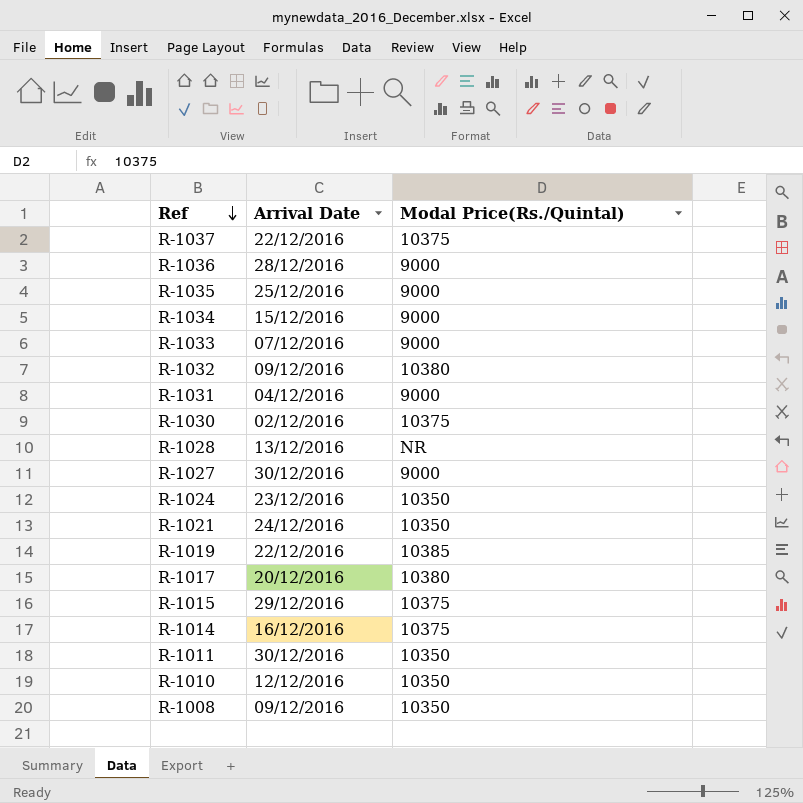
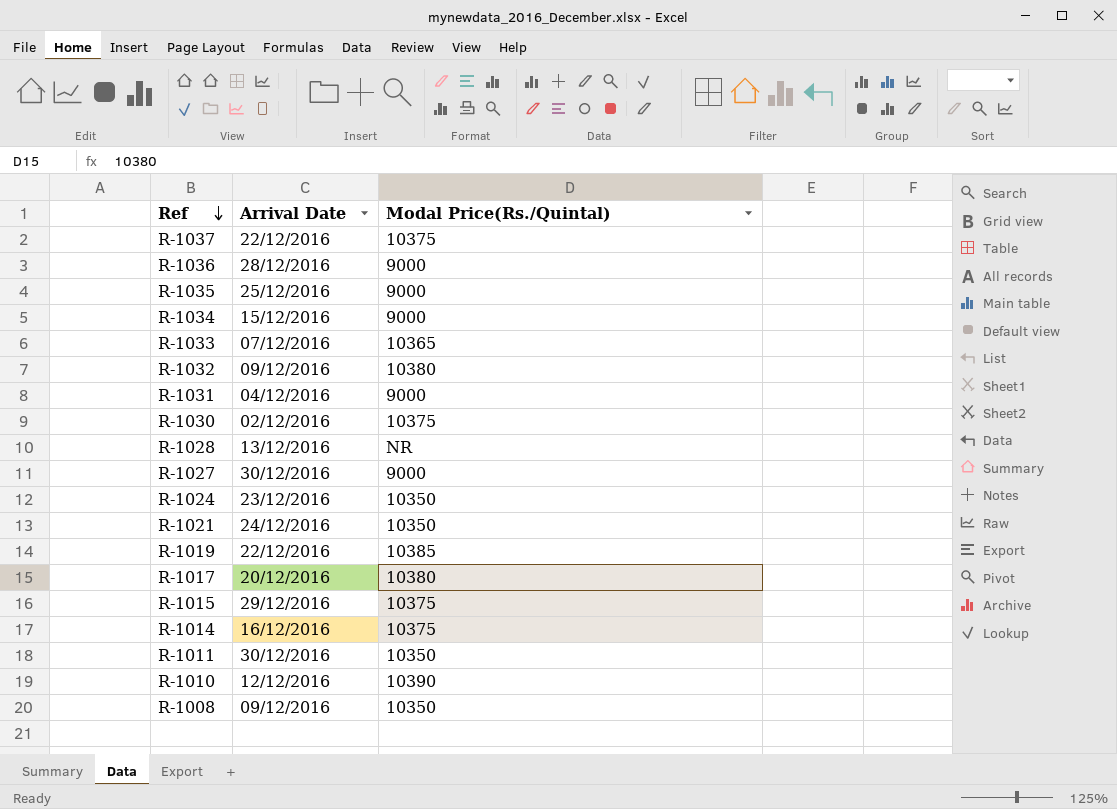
R-1033 | Modal Price(Rs./Quintal): 9000 -> 10365
R-1010 | Modal Price(Rs./Quintal): 10350 -> 10390

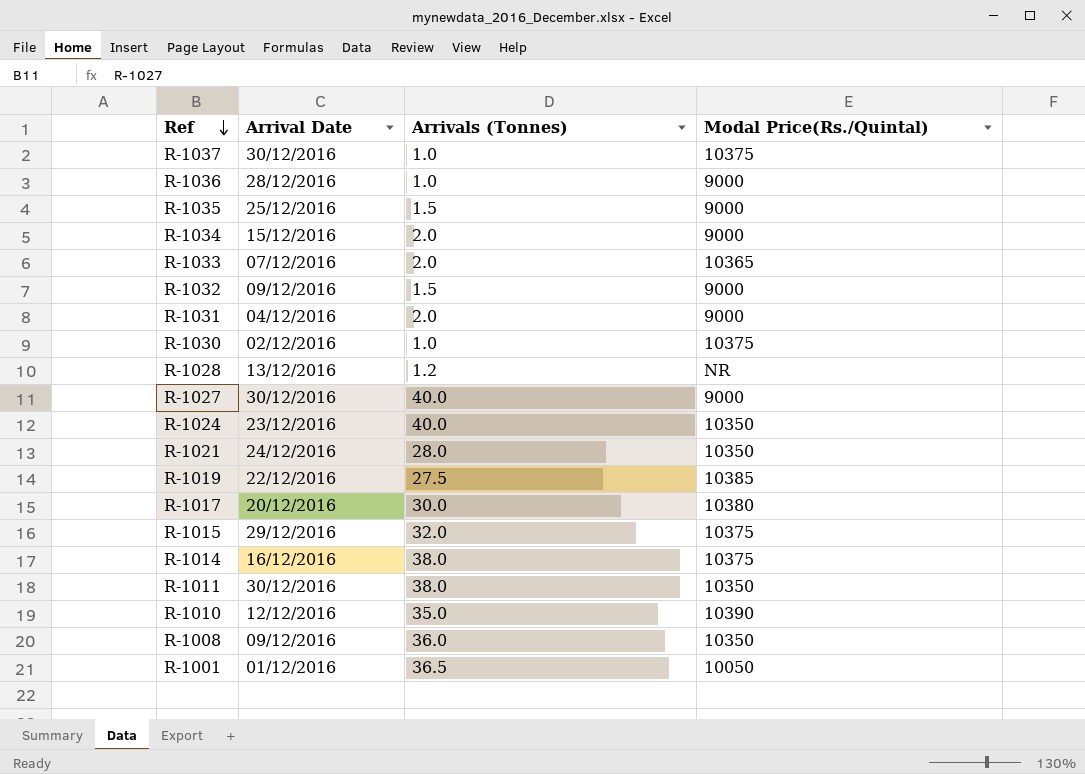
column Arrivals (Tonnes) | position: none -> 3
R-1037 | Arrival Date: 22/12/2016 -> 30/12/2016
R-1032 | Modal Price(Rs./Quintal): 10380 -> 9000
row R-1001: none -> 01/12/2016 | 36.5 | 10050

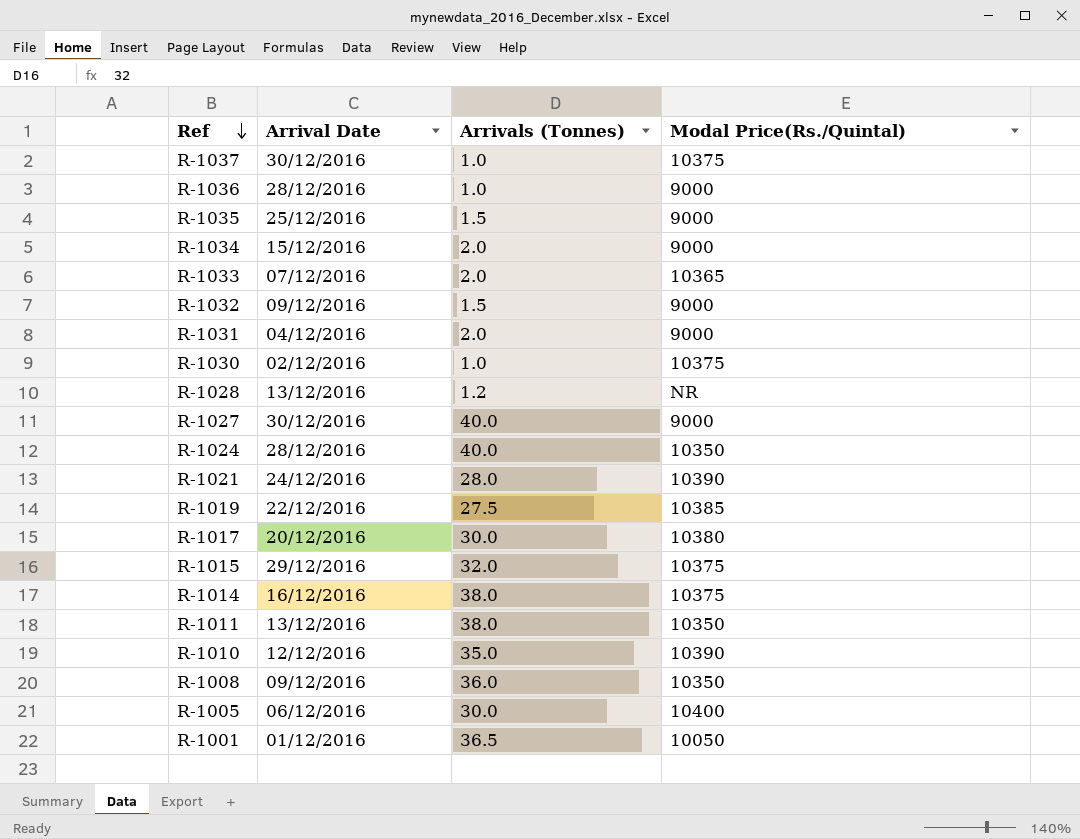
R-1024 | Arrival Date: 23/12/2016 -> 28/12/2016
R-1021 | Modal Price(Rs./Quintal): 10350 -> 10390
R-1011 | Arrival Date: 30/12/2016 -> 13/12/2016
row R-1005: none -> 06/12/2016 | 30.0 | 10400

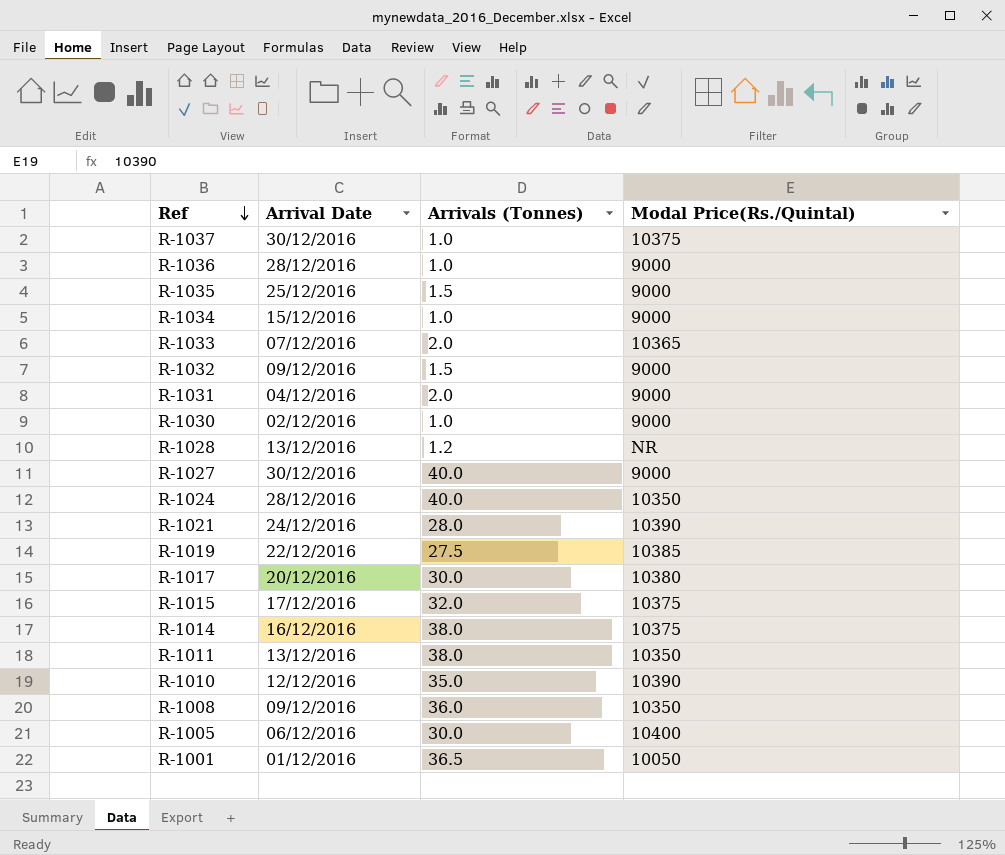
R-1034 | Arrivals (Tonnes): 2.0 -> 1.0
R-1030 | Modal Price(Rs./Quintal): 10375 -> 9000
R-1015 | Arrival Date: 29/12/2016 -> 17/12/2016

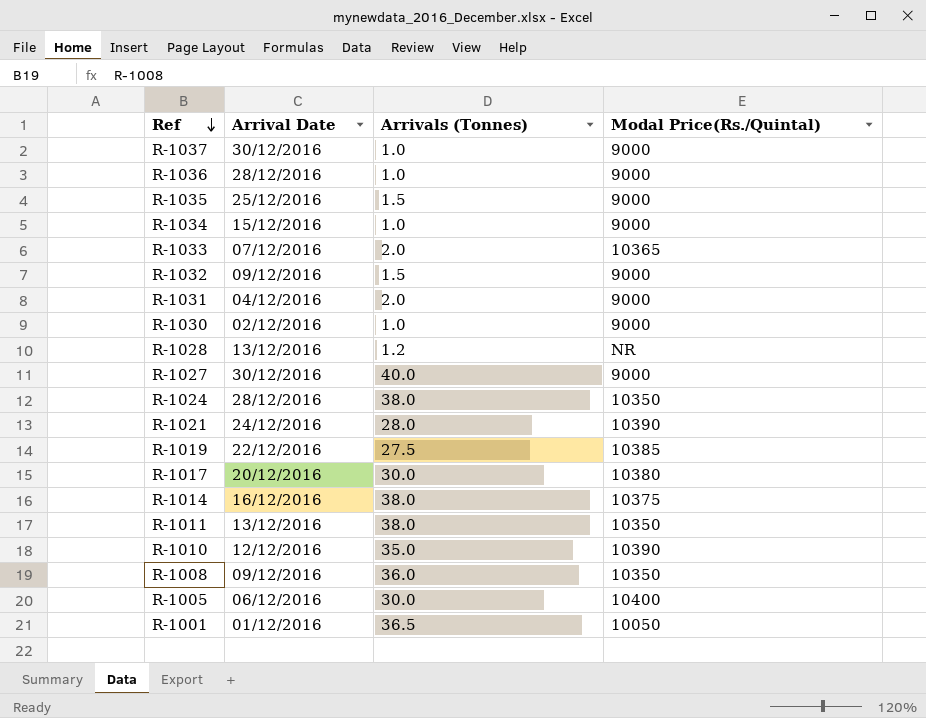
row R-1015: 17/12/2016 | 32.0 | 10375 -> none
R-1037 | Modal Price(Rs./Quintal): 10375 -> 9000
R-1024 | Arrivals (Tonnes): 40.0 -> 38.0

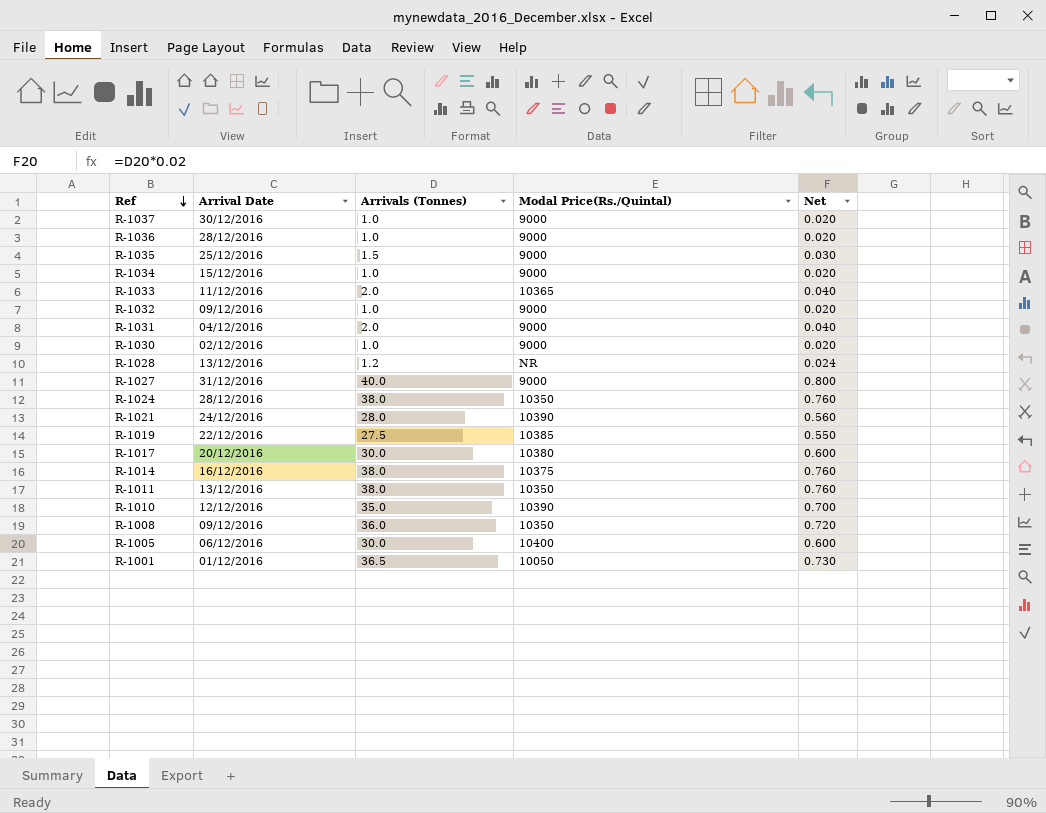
column Net | formula: none -> [Arrivals (Tonnes)] * 0.02
R-1033 | Arrival Date: 07/12/2016 -> 11/12/2016
R-1032 | Arrivals (Tonnes): 1.5 -> 1.0
R-1027 | Arrival Date: 30/12/2016 -> 31/12/2016

